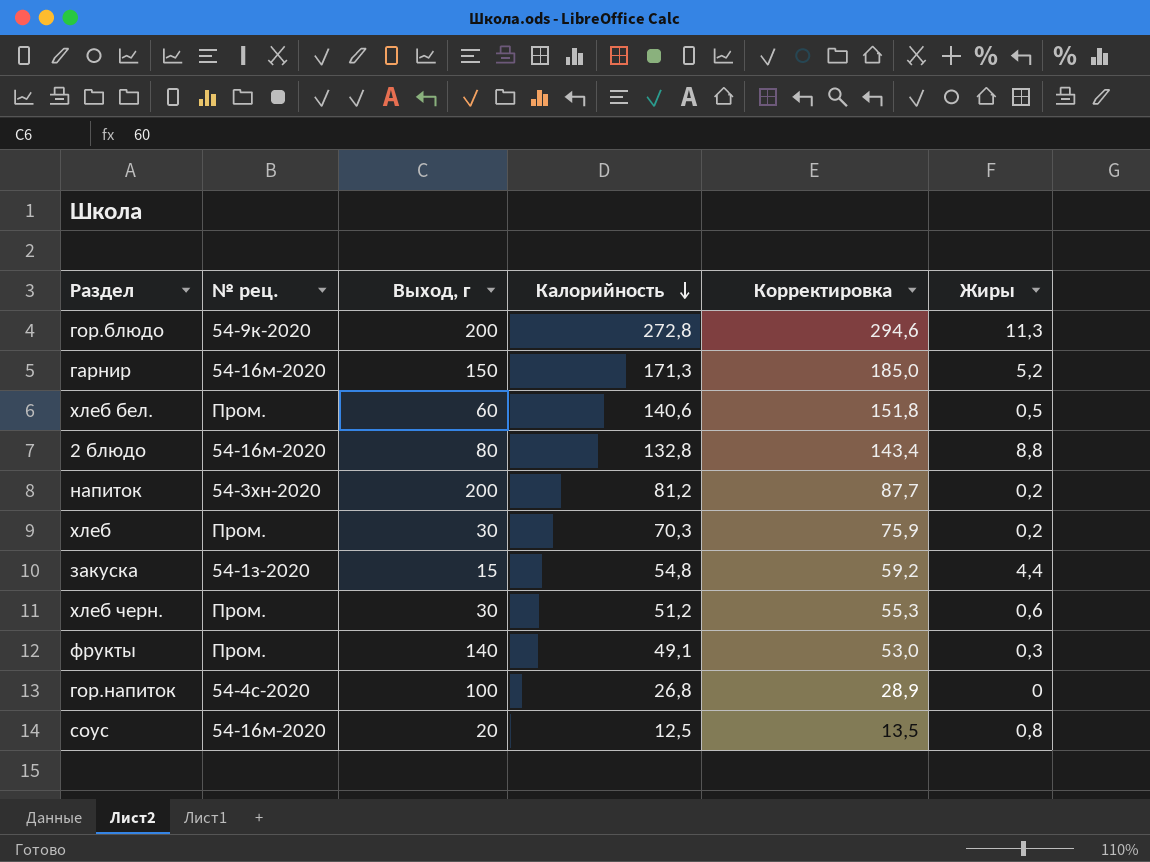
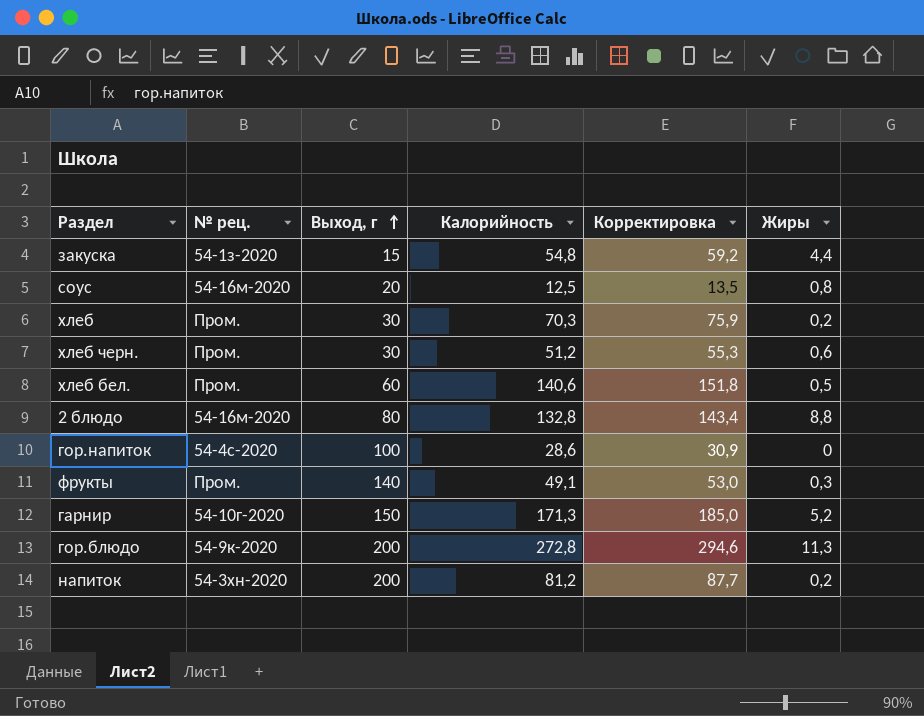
row order: Калорийность descending -> Выход, г ascending
гор.напиток | Калорийность: 26,8 -> 28,6
гор.напиток | Корректировка: 28,9 -> 30,9
гарнир | № рец.: 54-16м-2020 -> 54-10г-2020

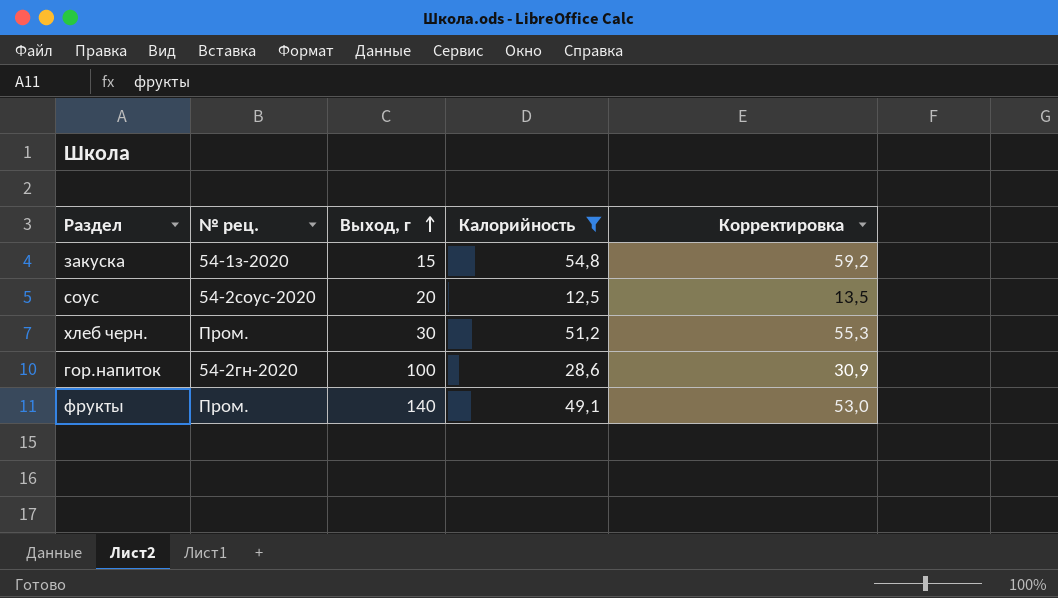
filter: none -> Калорийность <= 54,8
column Жиры | position: 6 -> none
соус | № рец.: 54-16м-2020 -> 54-2соус-2020
гор.напиток | № рец.: 54-4с-2020 -> 54-2гн-2020

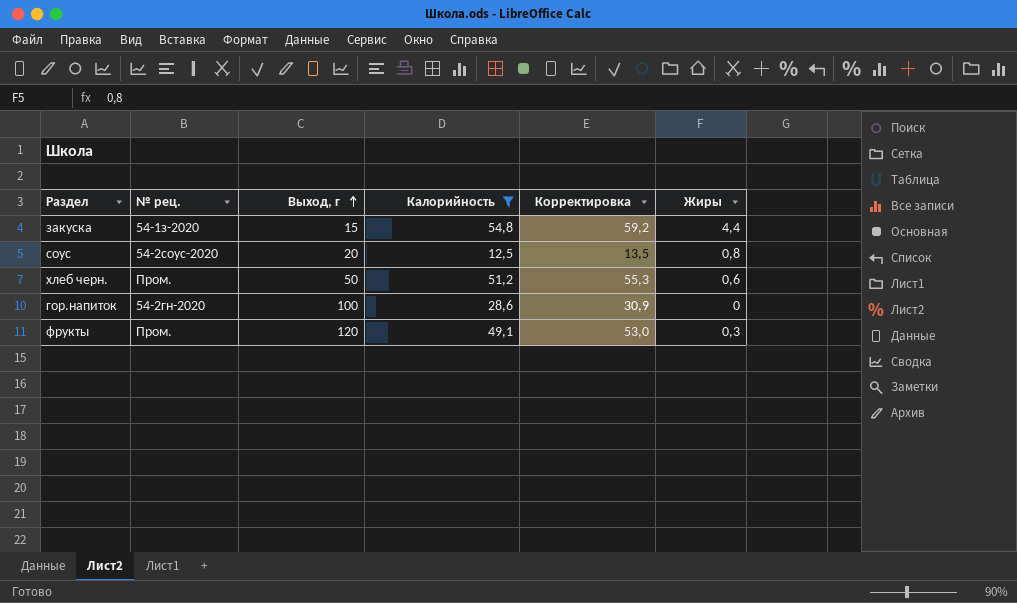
column Жиры | position: none -> 6
хлеб черн. | Выход, г: 30 -> 50
фрукты | Выход, г: 140 -> 120

